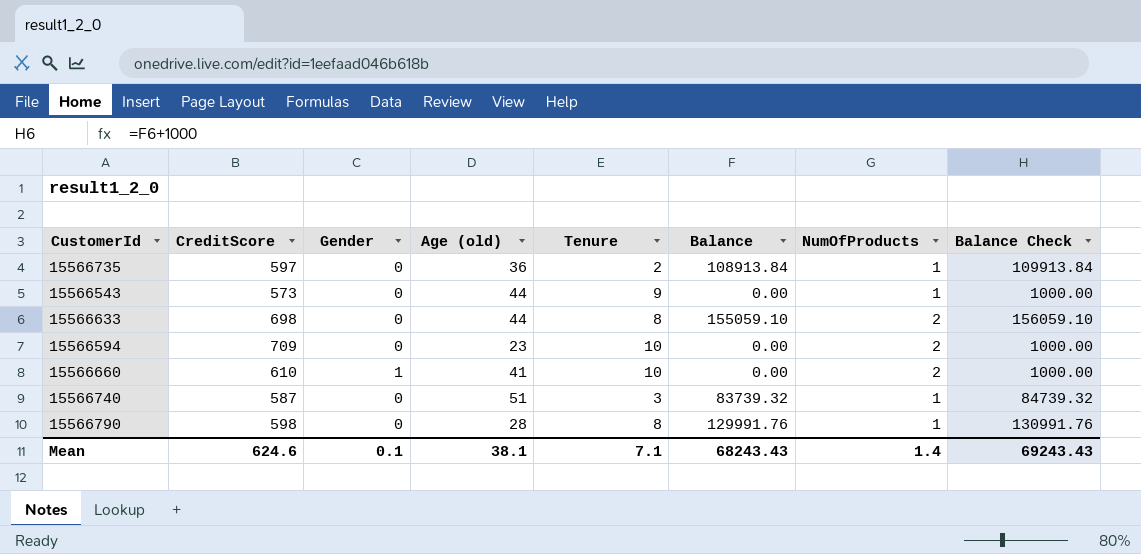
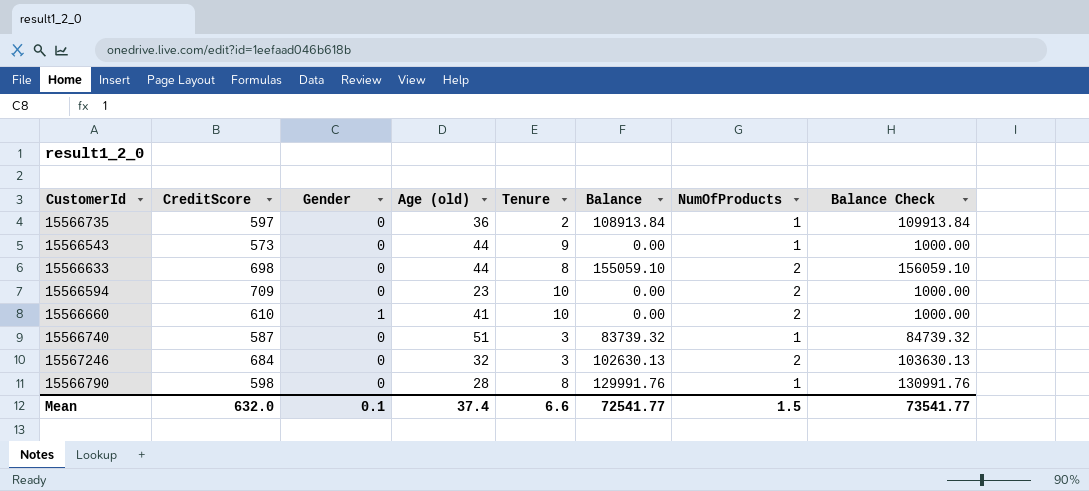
row 15567246: none -> 684 | 0 | 32 | 3 | 102630.13 | 2 | 103630.13
Mean | CreditScore: 624.6 -> 632.0
Mean | Age (old): 38.1 -> 37.4
Mean | Tenure: 7.1 -> 6.6
Mean | Balance: 68243.43 -> 72541.77
Mean | NumOfProducts: 1.4 -> 1.5
Mean | Balance Check: 69243.43 -> 73541.77

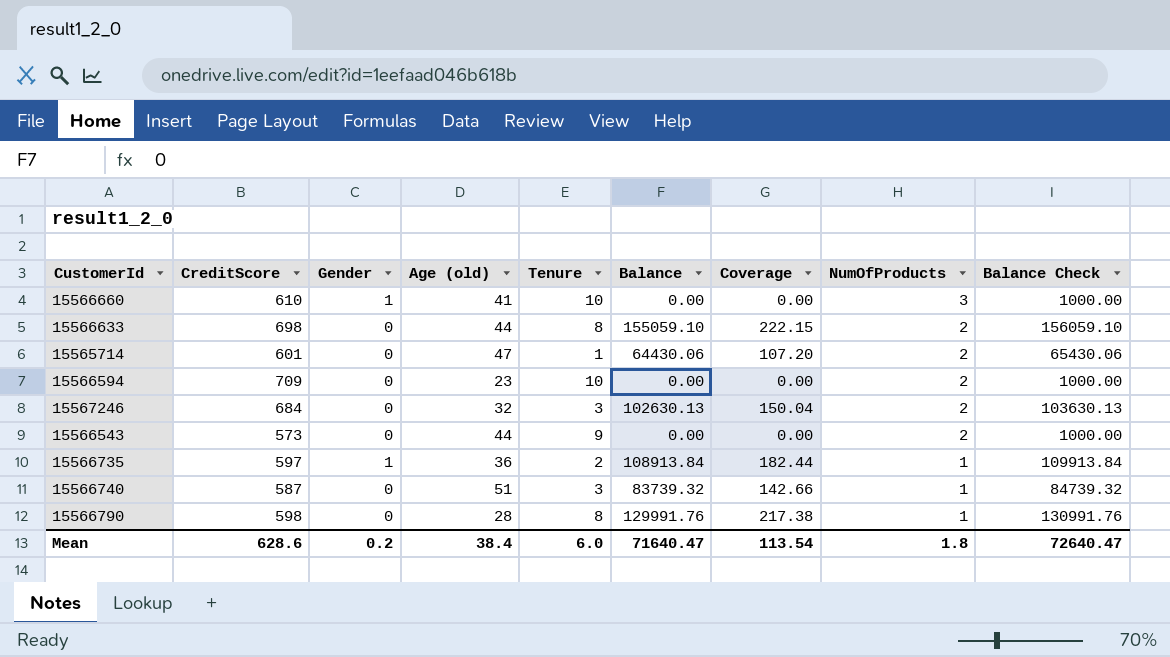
row order: none -> NumOfProducts descending
column Coverage | formula: none -> [Balance] / [CreditScore]
15566660 | NumOfProducts: 2 -> 3
row 15565714: none -> 601 | 0 | 47 | 1 | 64430.06 | 107.20 | 2 | 65430.06
15566543 | NumOfProducts: 1 -> 2
15566735 | Gender: 0 -> 1
Mean | CreditScore: 632.0 -> 628.6
Mean | Gender: 0.1 -> 0.2
Mean | Age (old): 37.4 -> 38.4
Mean | Tenure: 6.6 -> 6.0
Mean | Balance: 72541.77 -> 71640.47
Mean | NumOfProducts: 1.5 -> 1.8
Mean | Balance Check: 73541.77 -> 72640.47

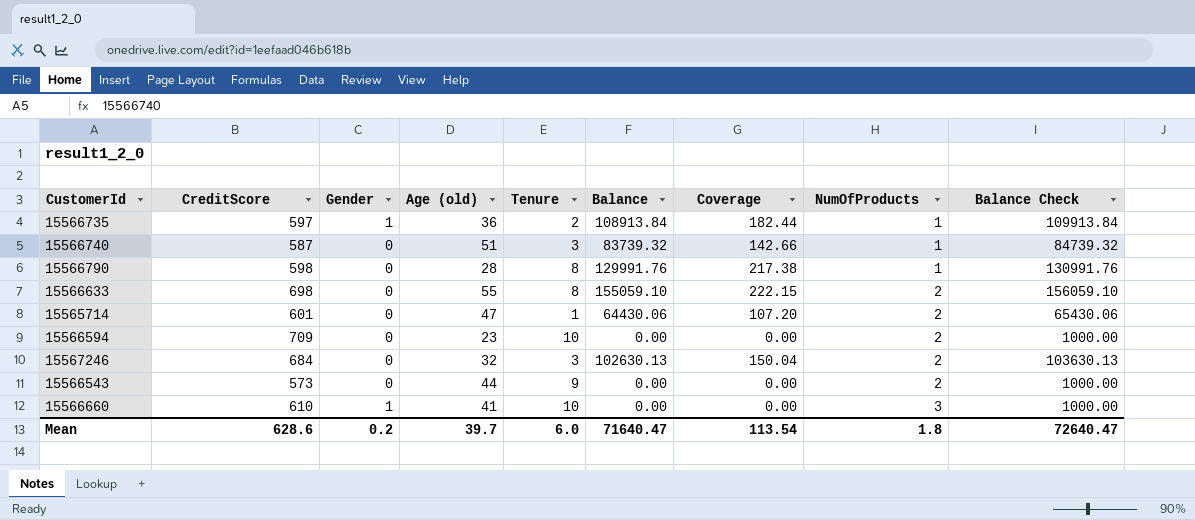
row order: NumOfProducts descending -> NumOfProducts ascending
15566633 | Age (old): 44 -> 55
Mean | Age (old): 38.4 -> 39.7

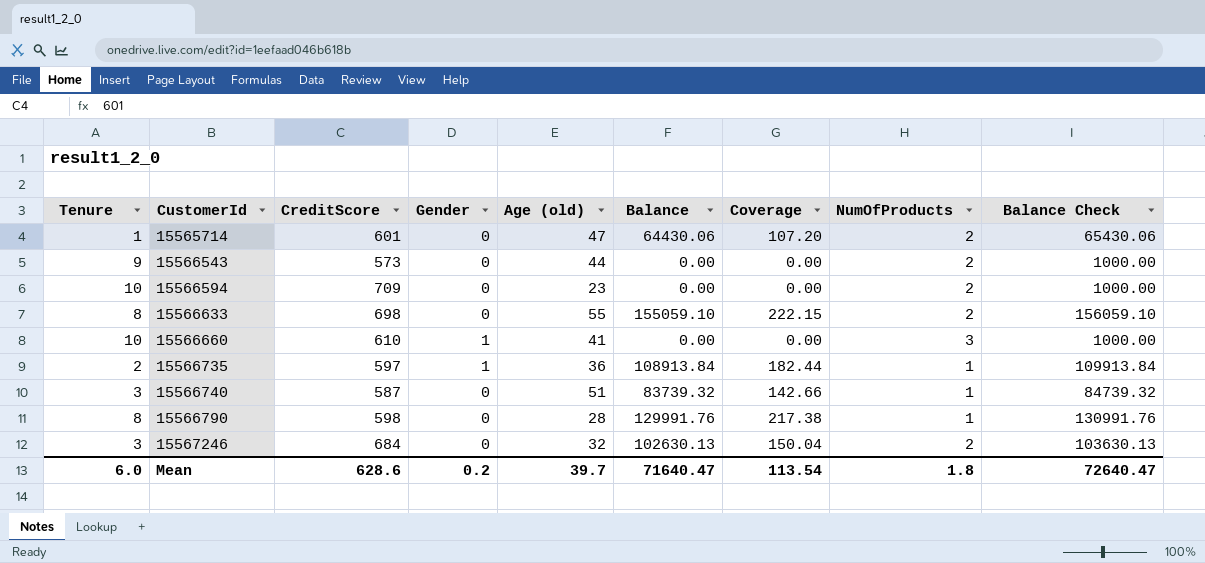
row order: NumOfProducts ascending -> CustomerId ascending
column Tenure | position: 5 -> 1

